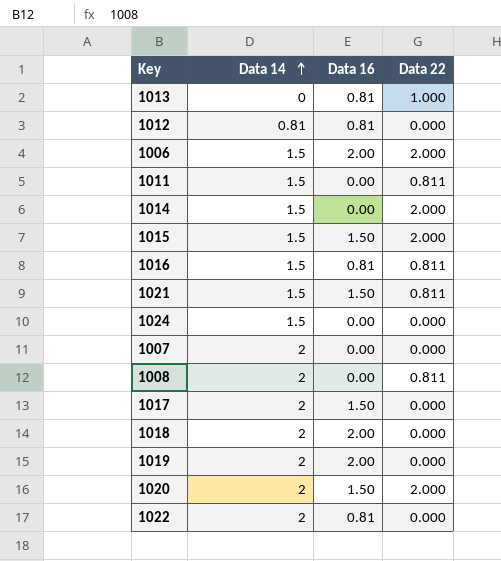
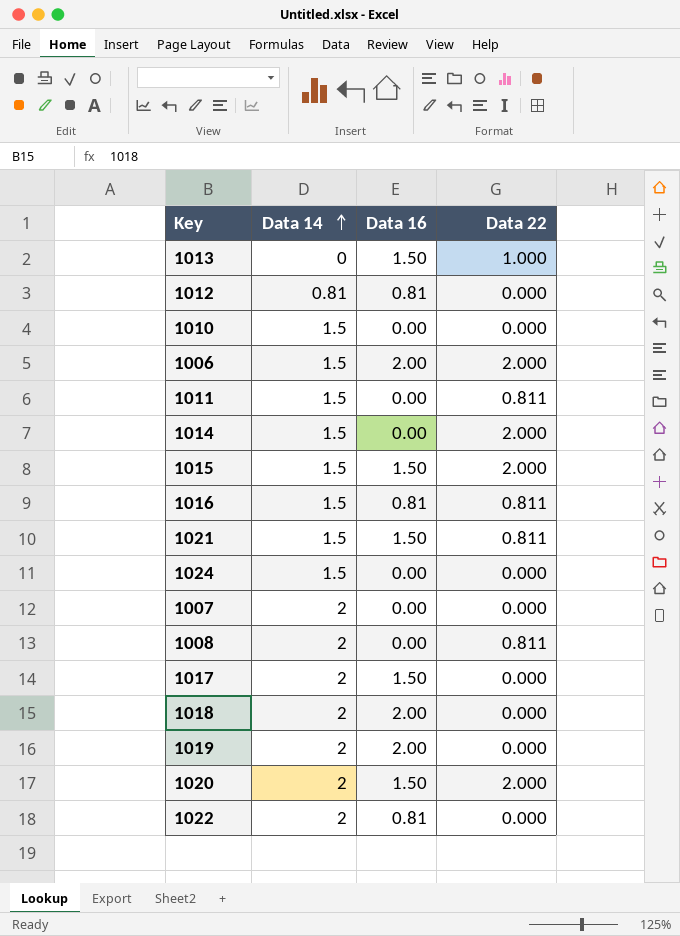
1013 | Data 16: 0.81 -> 1.50
row 1010: none -> 1.5 | 0.00 | 0.000

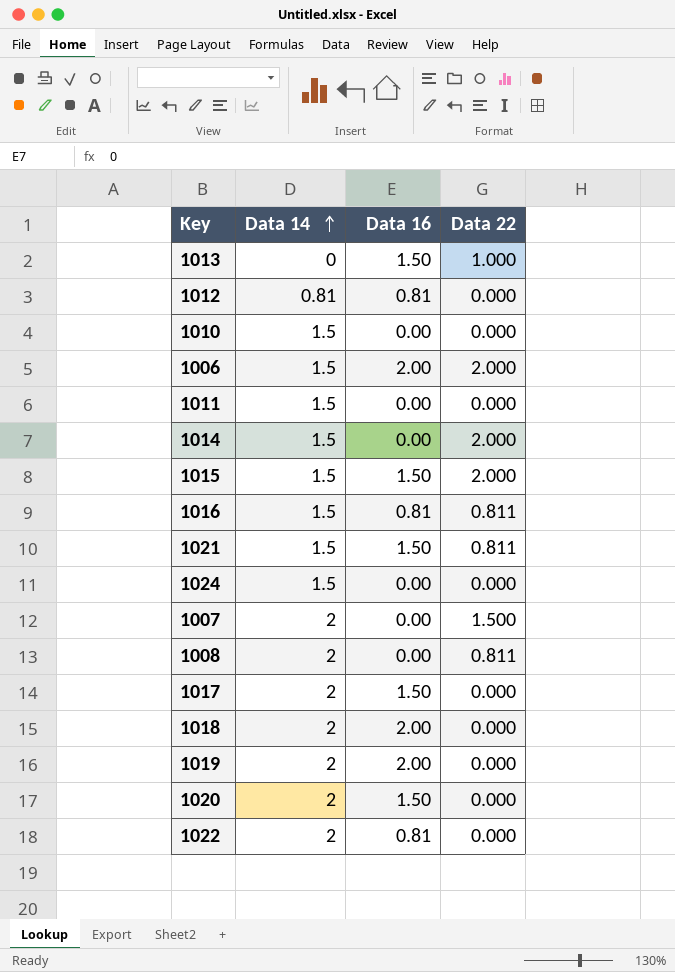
1011 | Data 22: 0.811 -> 0.000
1007 | Data 22: 0.000 -> 1.500
1020 | Data 22: 2.000 -> 0.000

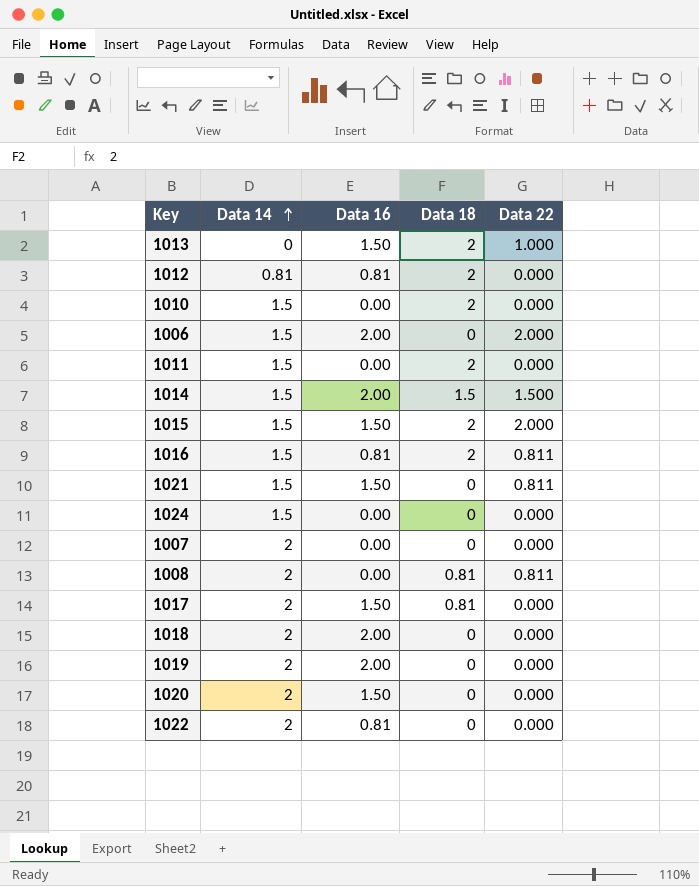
column Data 18 | position: none -> 4
1014 | Data 16: 0.00 -> 2.00
1014 | Data 22: 2.000 -> 1.500
1007 | Data 22: 1.500 -> 0.000

